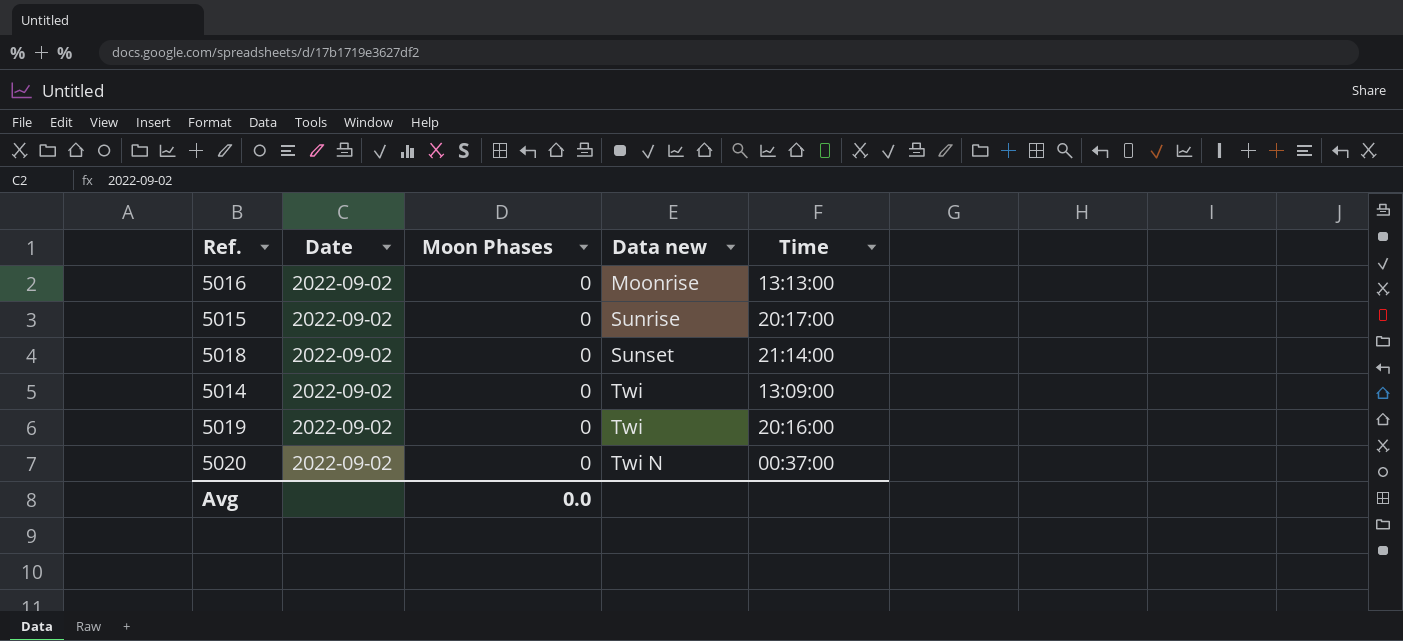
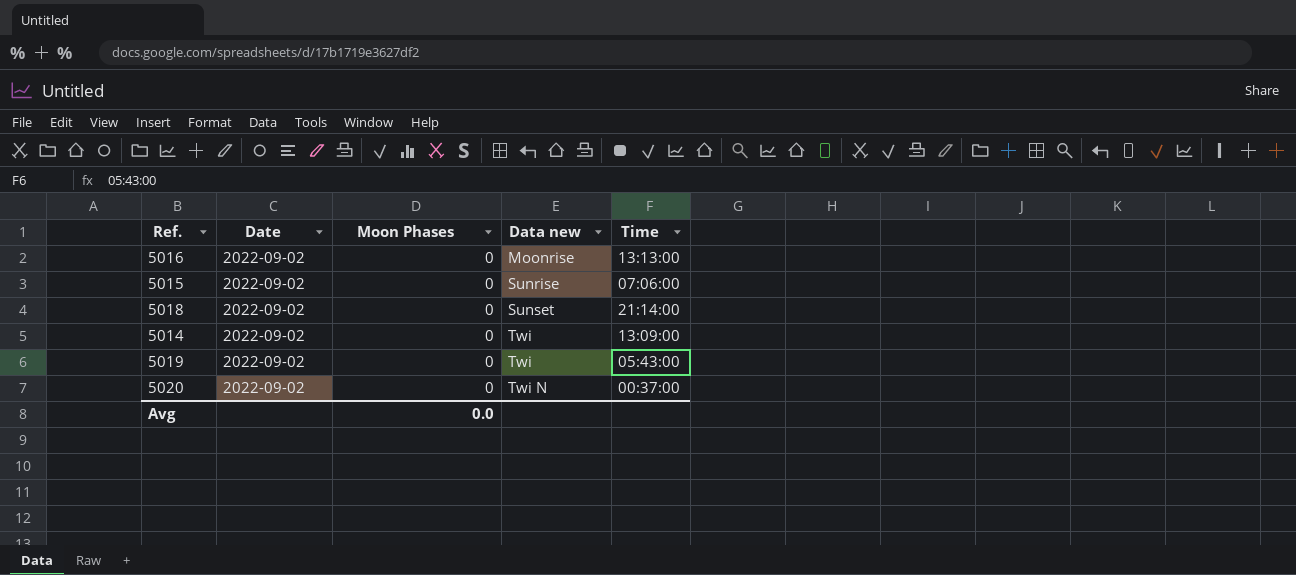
5015 | Time: 20:17:00 -> 07:06:00
5019 | Time: 20:16:00 -> 05:43:00

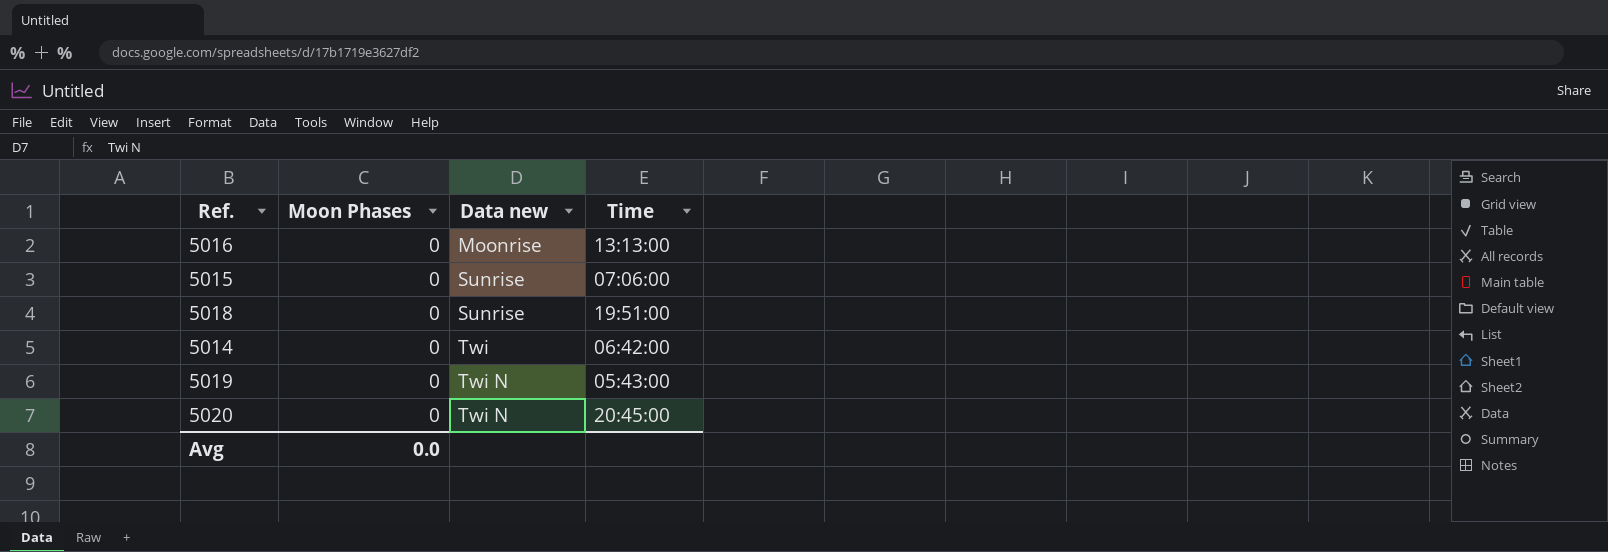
column Date | position: 2 -> none
5018 | Data new: Sunset -> Sunrise
5018 | Time: 21:14:00 -> 19:51:00
5014 | Time: 13:09:00 -> 06:42:00
5019 | Data new: Twi -> Twi N
5020 | Time: 00:37:00 -> 20:45:00

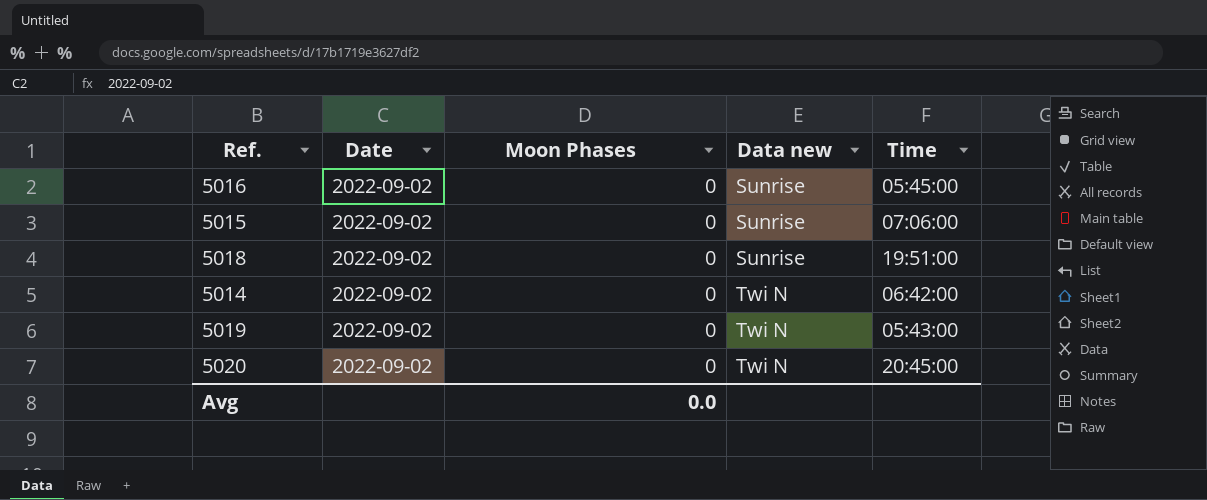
column Date | position: none -> 2
5016 | Data new: Moonrise -> Sunrise
5016 | Time: 13:13:00 -> 05:45:00
5014 | Data new: Twi -> Twi N

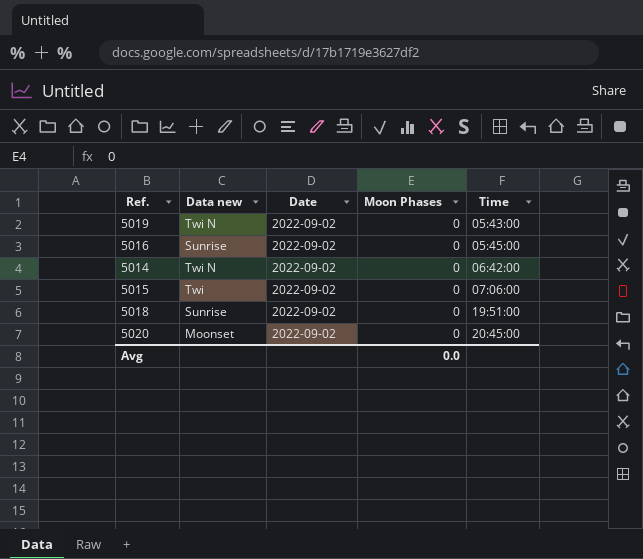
row order: Data new ascending -> Time ascending
column Data new | position: 4 -> 2
5015 | Data new: Sunrise -> Twi
5020 | Data new: Twi N -> Moonset

